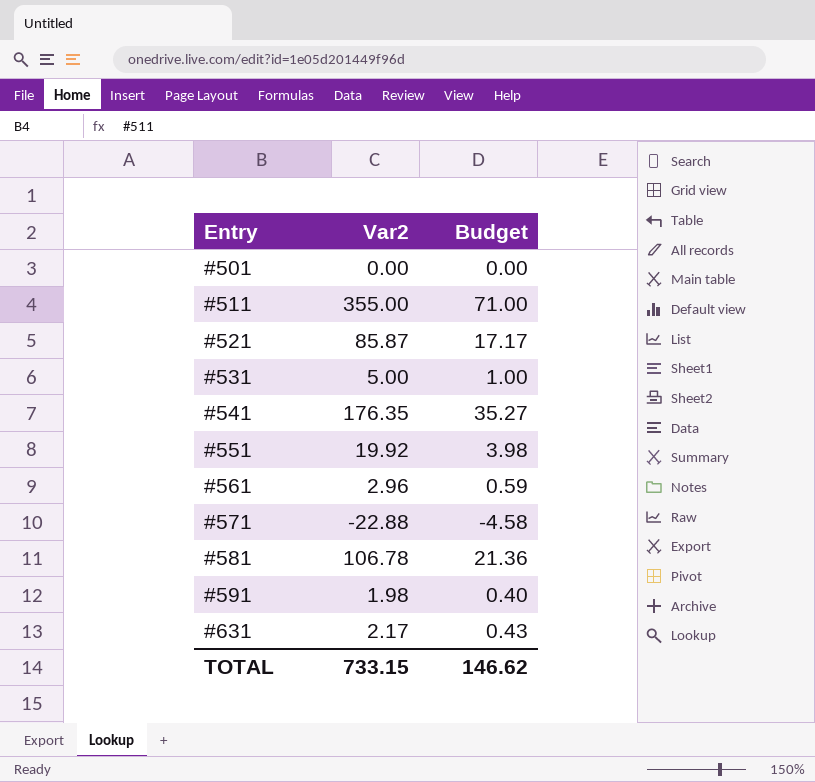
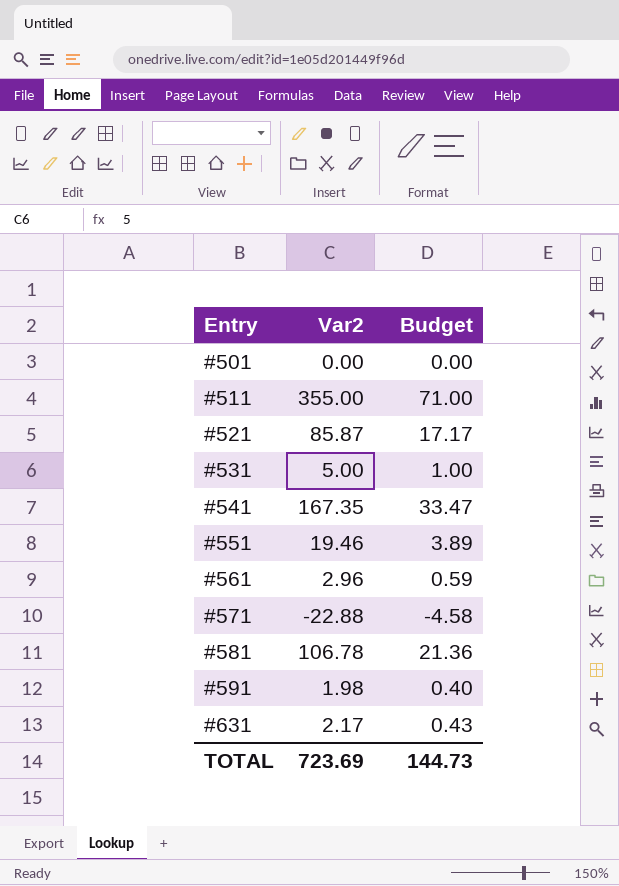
#541 | Var2: 176.35 -> 167.35
#541 | Budget: 35.27 -> 33.47
#551 | Var2: 19.92 -> 19.46
#551 | Budget: 3.98 -> 3.89
TOTAL | Var2: 733.15 -> 723.69
TOTAL | Budget: 146.62 -> 144.73

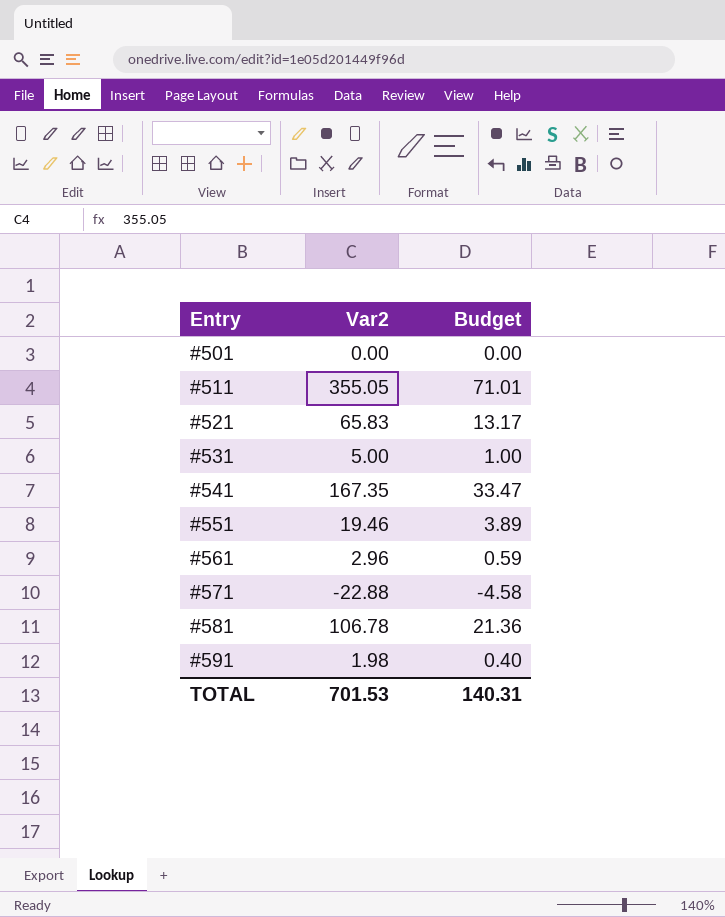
row #631: 2.17 | 0.43 -> none
#511 | Var2: 355.00 -> 355.05
#511 | Budget: 71.00 -> 71.01
#521 | Var2: 85.87 -> 65.83
#521 | Budget: 17.17 -> 13.17
TOTAL | Var2: 723.69 -> 701.53
TOTAL | Budget: 144.73 -> 140.31

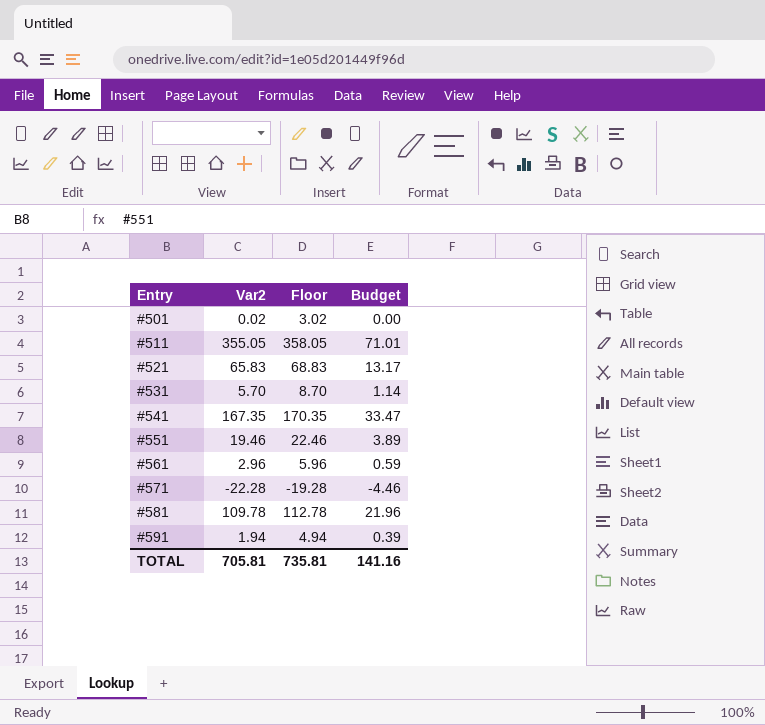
column Floor | formula: none -> [Var2] + 3
#501 | Var2: 0.00 -> 0.02
#531 | Var2: 5.00 -> 5.70
#531 | Budget: 1.00 -> 1.14
#571 | Var2: -22.88 -> -22.28
#571 | Budget: -4.58 -> -4.46
#581 | Var2: 106.78 -> 109.78
#581 | Budget: 21.36 -> 21.96
#591 | Var2: 1.98 -> 1.94
#591 | Budget: 0.40 -> 0.39
TOTAL | Var2: 701.53 -> 705.81
TOTAL | Budget: 140.31 -> 141.16

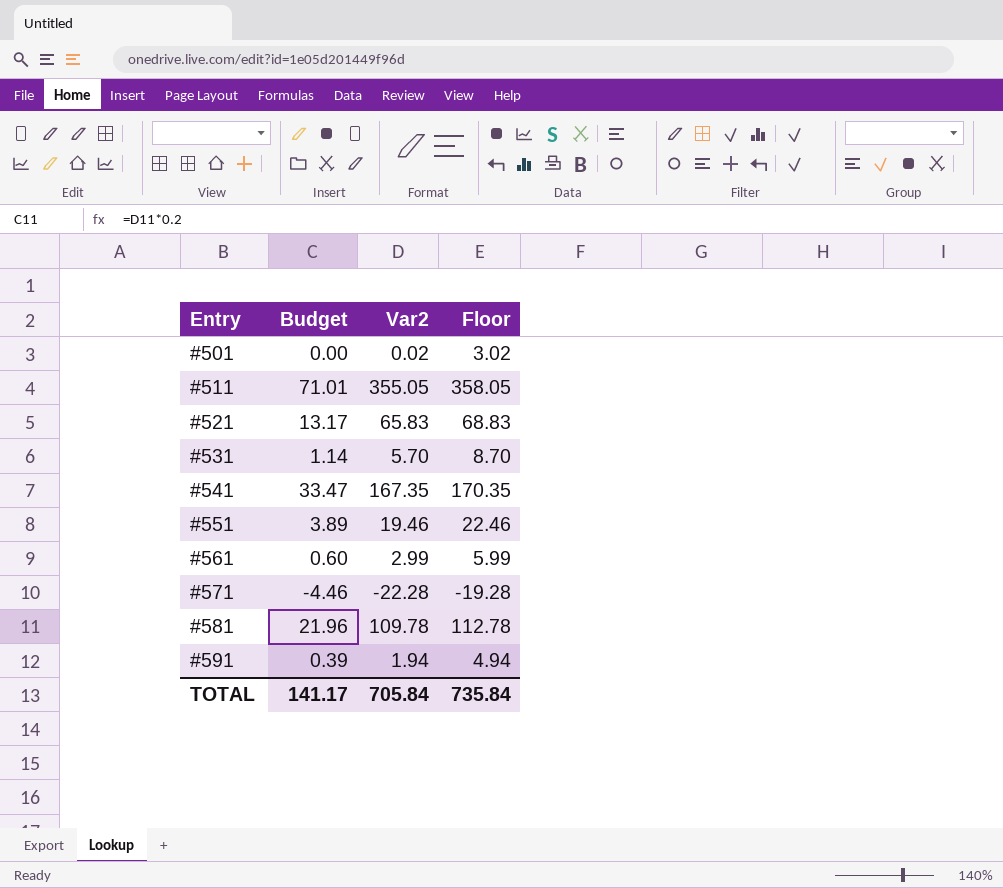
column Budget | position: 4 -> 2
#561 | Budget: 0.59 -> 0.60
#561 | Var2: 2.96 -> 2.99
#561 | Floor: 5.96 -> 5.99
TOTAL | Budget: 141.16 -> 141.17
TOTAL | Var2: 705.81 -> 705.84
TOTAL | Floor: 735.81 -> 735.84

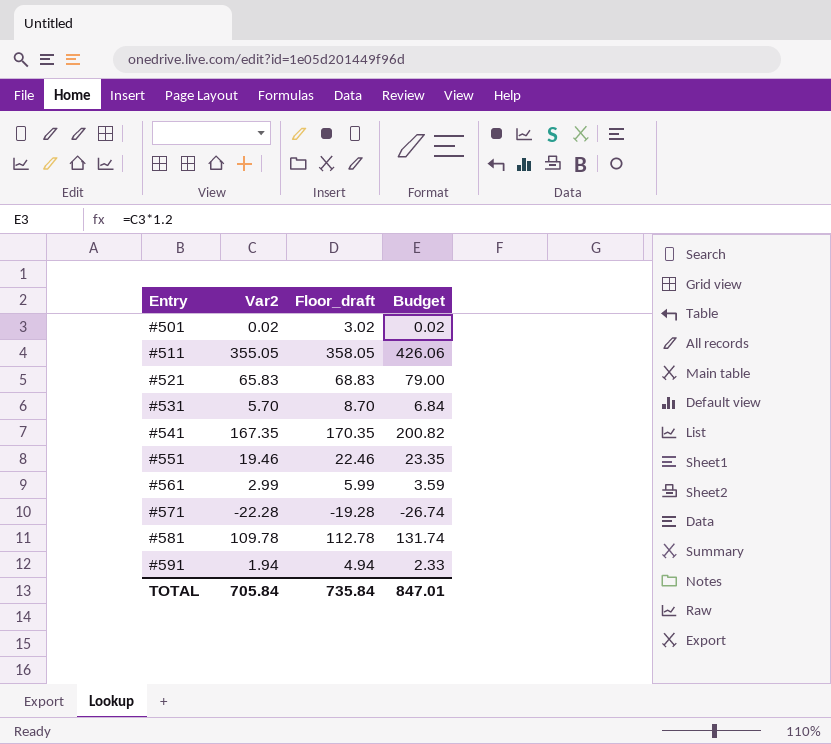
column name: Floor -> Floor_draft
column Budget | formula: [Var2] * 0.2 -> [Var2] * 1.2
column Budget | position: 2 -> 4
TOTAL | Budget: 141.17 -> 847.01

